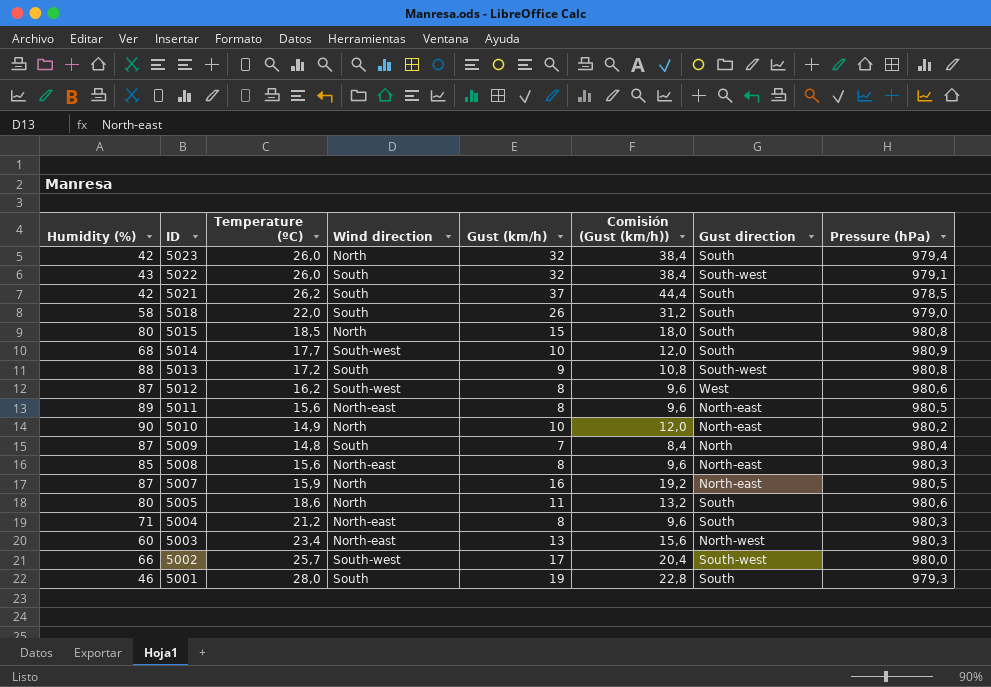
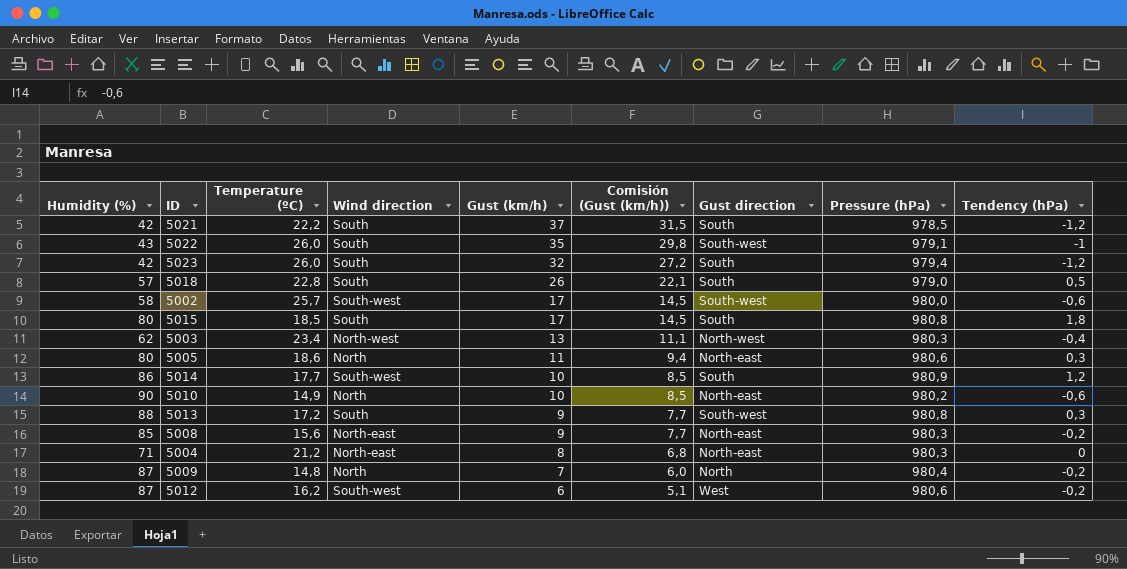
row order: ID descending -> Gust (km/h) descending
column Comisión (Gust (km/h)) | formula: [Gust (km/h)] * 1,2 -> [Gust (km/h)] * 0,85
column Tendency (hPa) | position: none -> 9
row 5011: 89 | 15,6 | North-east | 8 | 9,6 | North-east | 980,5 -> none
row 5007: 87 | 15,9 | North | 16 | 19,2 | North-east | 980,5 -> none
row 5001: 46 | 28,0 | South | 19 | 22,8 | South | 979,3 -> none
5021 | Temperature (ºC): 26,2 -> 22,2
5022 | Gust (km/h): 32 -> 35
5023 | Wind direction: North -> South
5018 | Humidity (%): 58 -> 57
5018 | Temperature (ºC): 22,0 -> 22,8
5002 | Humidity (%): 66 -> 58
5015 | Wind direction: North -> South
5015 | Gust (km/h): 15 -> 17
5003 | Humidity (%): 60 -> 62
5003 | Wind direction: North-east -> North-west
5005 | Gust direction: South -> North-east
5014 | Humidity (%): 68 -> 86
5008 | Gust (km/h): 8 -> 9
5004 | Gust direction: South -> North-east
5009 | Wind direction: South -> North
5012 | Gust (km/h): 8 -> 6

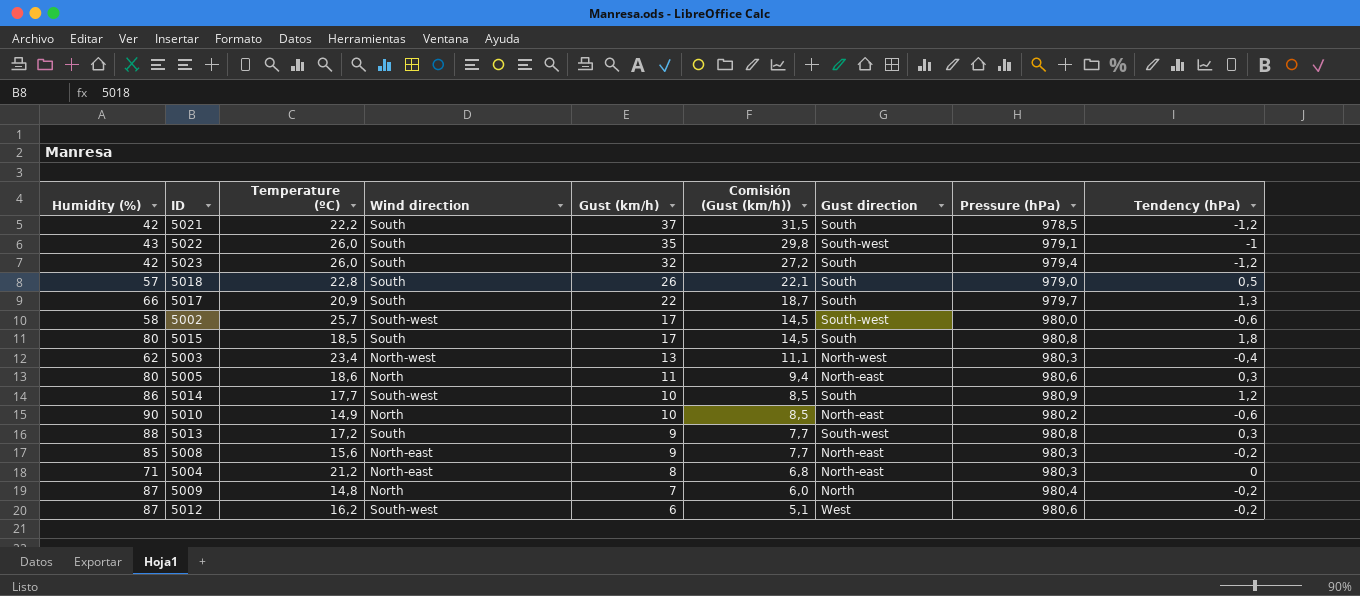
row 5017: none -> 66 | 20,9 | South | 22 | 18,7 | South | 979,7 | 1,3

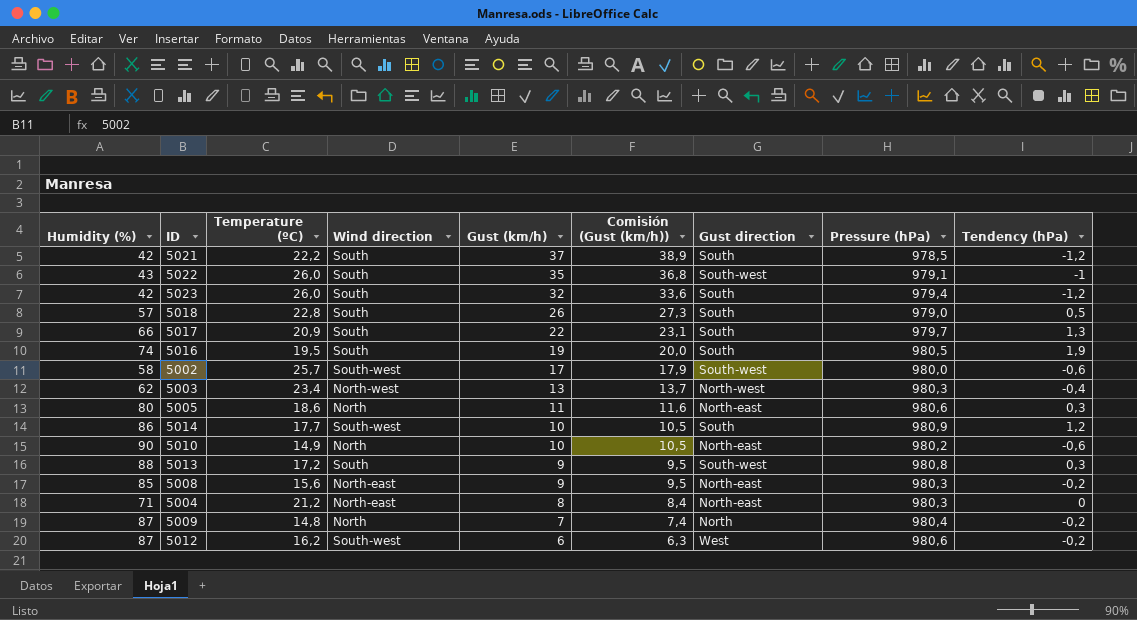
column Comisión (Gust (km/h)) | formula: [Gust (km/h)] * 0,85 -> [Gust (km/h)] * 1,05
row 5015: 80 | 18,5 | South | 17 | 14,5 | South | 980,8 | 1,8 -> none
row 5016: none -> 74 | 19,5 | South | 19 | 20,0 | South | 980,5 | 1,9

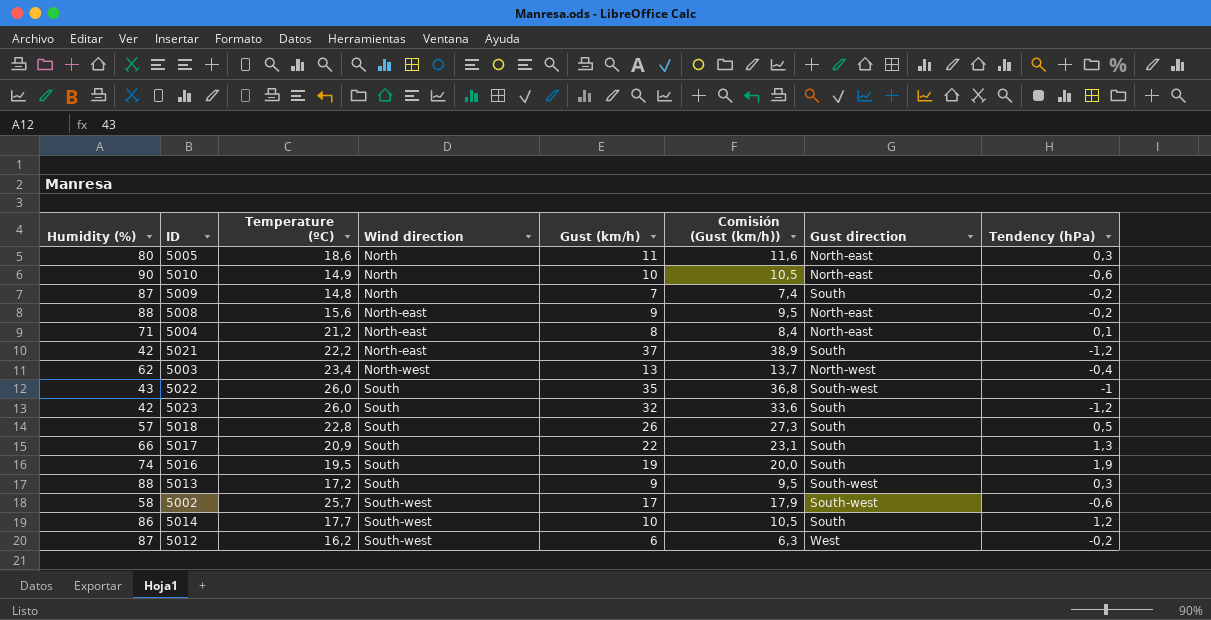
row order: Gust (km/h) descending -> Wind direction ascending
column Pressure (hPa) | position: 8 -> none
5009 | Gust direction: North -> South
5008 | Humidity (%): 85 -> 88
5004 | Tendency (hPa): 0 -> 0,1
5021 | Wind direction: South -> North-east

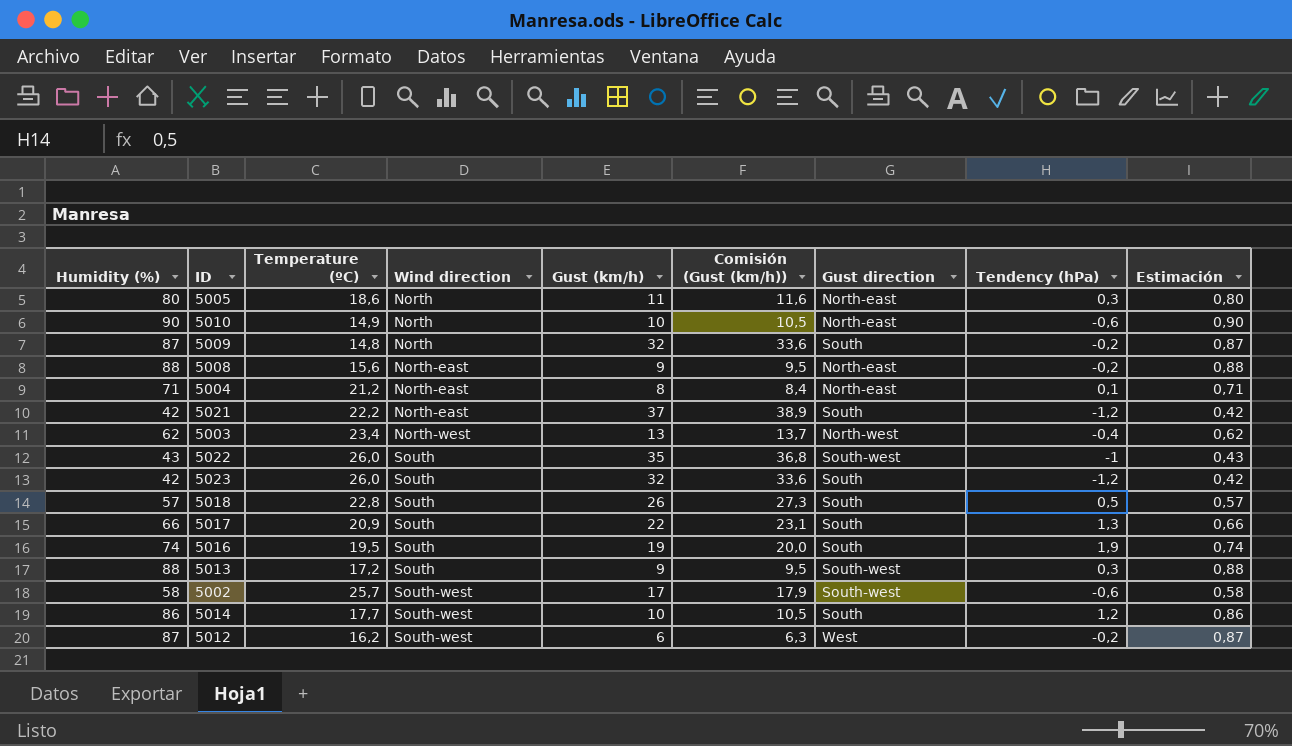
column Estimación | formula: none -> [Humidity (%)] * 0,01
5009 | Gust (km/h): 7 -> 32
5009 | Comisión (Gust (km/h)): 7,4 -> 33,6

